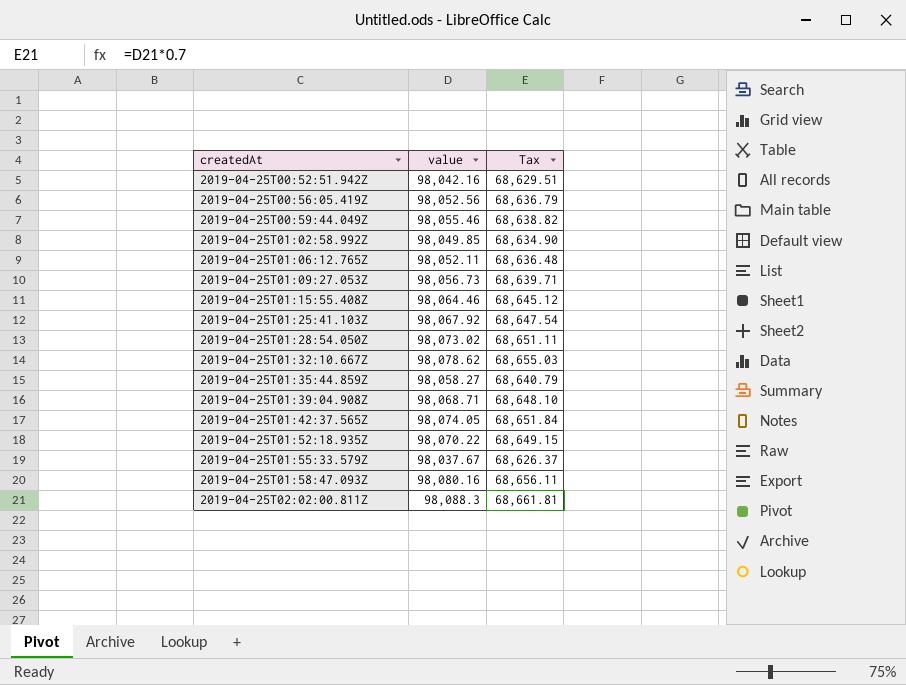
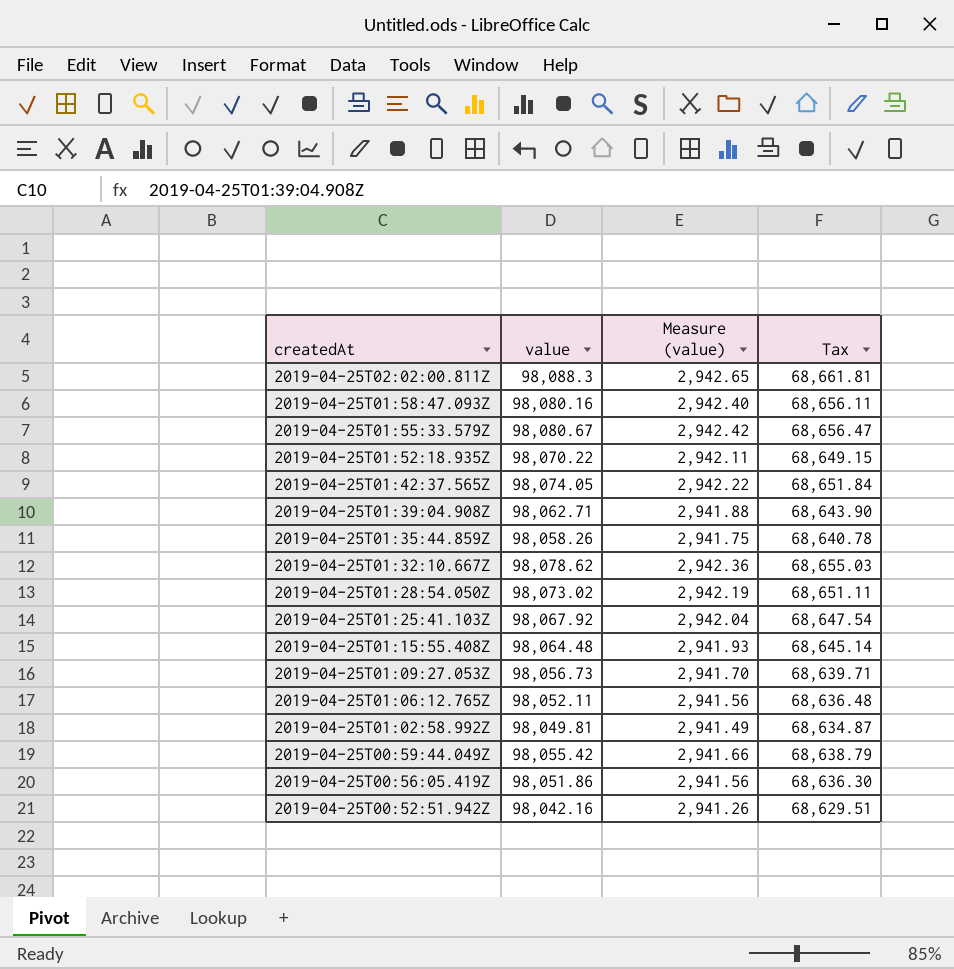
row order: createdAt ascending -> createdAt descending
column Measure (value) | formula: none -> [value] * 0.03
2019-04-25T01:55:33.579Z | value: 98,037.67 -> 98,080.67
2019-04-25T01:55:33.579Z | Tax: 68,626.37 -> 68,656.47
2019-04-25T01:39:04.908Z | value: 98,068.71 -> 98,062.71
2019-04-25T01:39:04.908Z | Tax: 68,648.10 -> 68,643.90
2019-04-25T01:35:44.859Z | value: 98,058.27 -> 98,058.26
2019-04-25T01:35:44.859Z | Tax: 68,640.79 -> 68,640.78
2019-04-25T01:15:55.408Z | value: 98,064.46 -> 98,064.48
2019-04-25T01:15:55.408Z | Tax: 68,645.12 -> 68,645.14
2019-04-25T01:02:58.992Z | value: 98,049.85 -> 98,049.81
2019-04-25T01:02:58.992Z | Tax: 68,634.90 -> 68,634.87
2019-04-25T00:59:44.049Z | value: 98,055.46 -> 98,055.42
2019-04-25T00:59:44.049Z | Tax: 68,638.82 -> 68,638.79
2019-04-25T00:56:05.419Z | value: 98,052.56 -> 98,051.86
2019-04-25T00:56:05.419Z | Tax: 68,636.79 -> 68,636.30

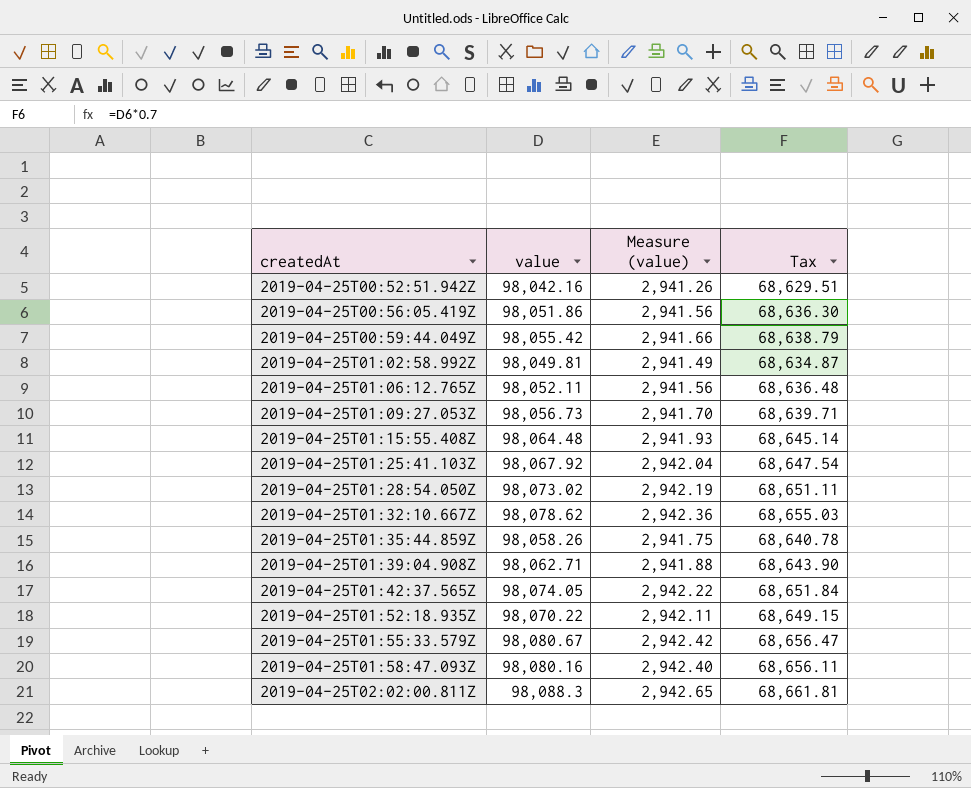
row order: createdAt descending -> createdAt ascending

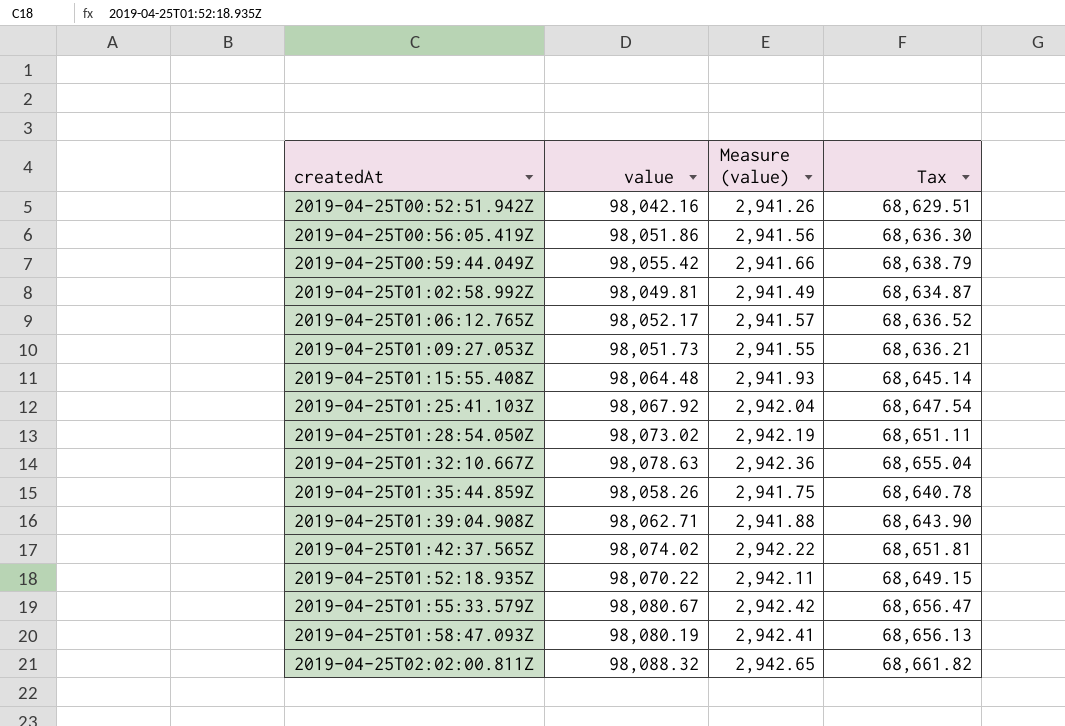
2019-04-25T01:06:12.765Z | value: 98,052.11 -> 98,052.17
2019-04-25T01:06:12.765Z | Measure (value): 2,941.56 -> 2,941.57
2019-04-25T01:06:12.765Z | Tax: 68,636.48 -> 68,636.52
2019-04-25T01:09:27.053Z | value: 98,056.73 -> 98,051.73
2019-04-25T01:09:27.053Z | Measure (value): 2,941.70 -> 2,941.55
2019-04-25T01:09:27.053Z | Tax: 68,639.71 -> 68,636.21
2019-04-25T01:32:10.667Z | value: 98,078.62 -> 98,078.63
2019-04-25T01:32:10.667Z | Tax: 68,655.03 -> 68,655.04
2019-04-25T01:42:37.565Z | value: 98,074.05 -> 98,074.02
2019-04-25T01:42:37.565Z | Tax: 68,651.84 -> 68,651.81
2019-04-25T01:58:47.093Z | value: 98,080.16 -> 98,080.19
2019-04-25T01:58:47.093Z | Measure (value): 2,942.40 -> 2,942.41
2019-04-25T01:58:47.093Z | Tax: 68,656.11 -> 68,656.13
2019-04-25T02:02:00.811Z | value: 98,088.3 -> 98,088.32
2019-04-25T02:02:00.811Z | Tax: 68,661.81 -> 68,661.82

